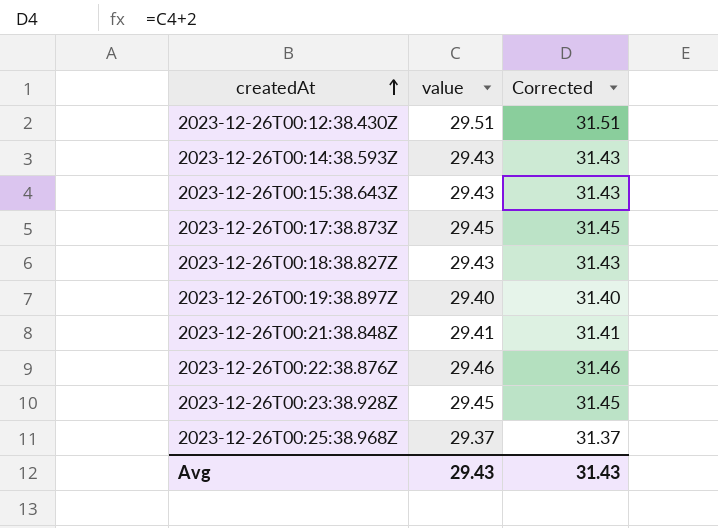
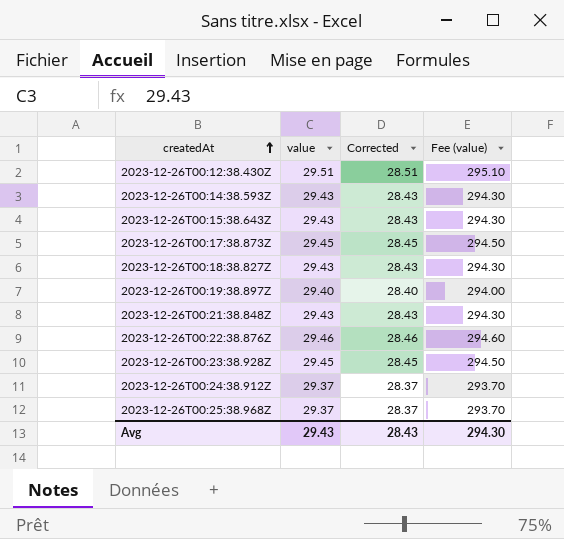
column Corrected | formula: [value] + 2 -> [value] - 1
column Fee (value) | formula: none -> [value] * 10
2023-12-26T00:21:38.848Z | value: 29.41 -> 29.43
row 2023-12-26T00:24:38.912Z: none -> 29.37 | 28.37 | 293.70
Avg | Corrected: 31.43 -> 28.43

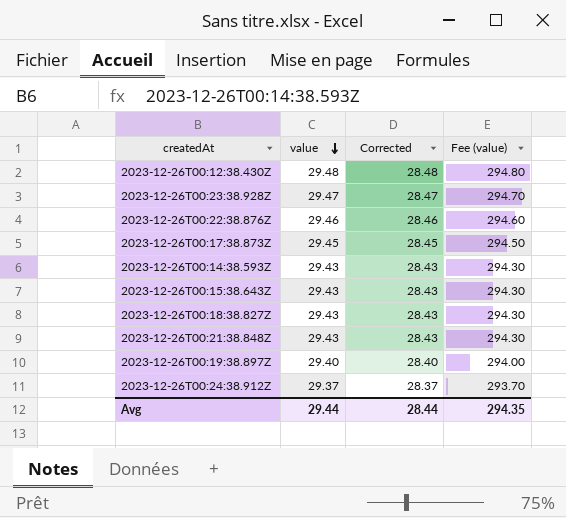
row order: createdAt ascending -> value descending
row 2023-12-26T00:25:38.968Z: 29.37 | 28.37 | 293.70 -> none
2023-12-26T00:12:38.430Z | value: 29.51 -> 29.48
2023-12-26T00:12:38.430Z | Corrected: 28.51 -> 28.48
2023-12-26T00:12:38.430Z | Fee (value): 295.10 -> 294.80
2023-12-26T00:23:38.928Z | value: 29.45 -> 29.47
2023-12-26T00:23:38.928Z | Corrected: 28.45 -> 28.47
2023-12-26T00:23:38.928Z | Fee (value): 294.50 -> 294.70
Avg | value: 29.43 -> 29.44
Avg | Corrected: 28.43 -> 28.44
Avg | Fee (value): 294.30 -> 294.35

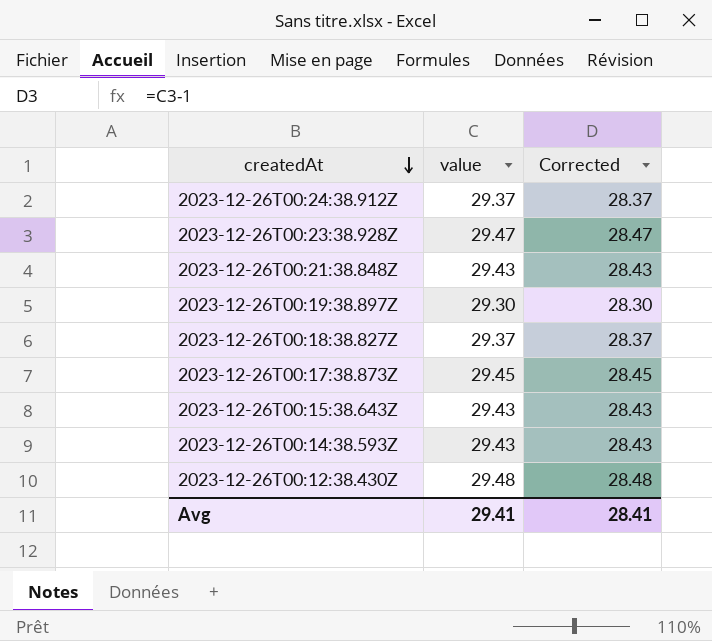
row order: value descending -> createdAt descending
column Fee (value) | formula: [value] * 10 -> none
row 2023-12-26T00:22:38.876Z: 29.46 | 28.46 | 294.60 -> none
2023-12-26T00:19:38.897Z | value: 29.40 -> 29.30
2023-12-26T00:19:38.897Z | Corrected: 28.40 -> 28.30
2023-12-26T00:18:38.827Z | value: 29.43 -> 29.37
2023-12-26T00:18:38.827Z | Corrected: 28.43 -> 28.37
Avg | value: 29.44 -> 29.41
Avg | Corrected: 28.44 -> 28.41

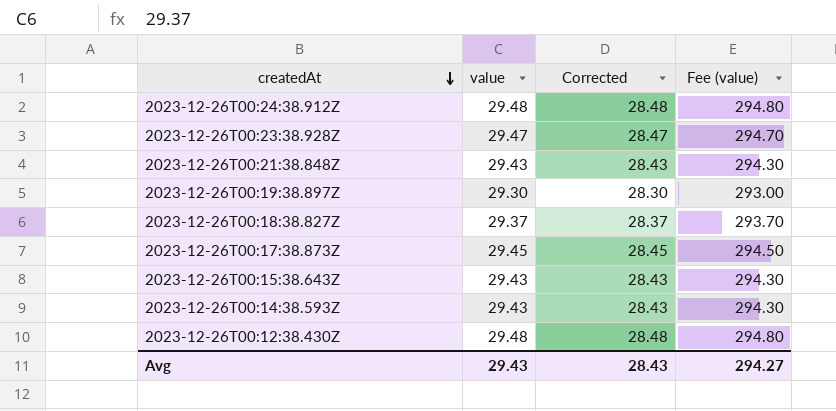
column Fee (value) | formula: none -> [value] * 10
2023-12-26T00:24:38.912Z | value: 29.37 -> 29.48
2023-12-26T00:24:38.912Z | Corrected: 28.37 -> 28.48
Avg | value: 29.41 -> 29.43
Avg | Corrected: 28.41 -> 28.43

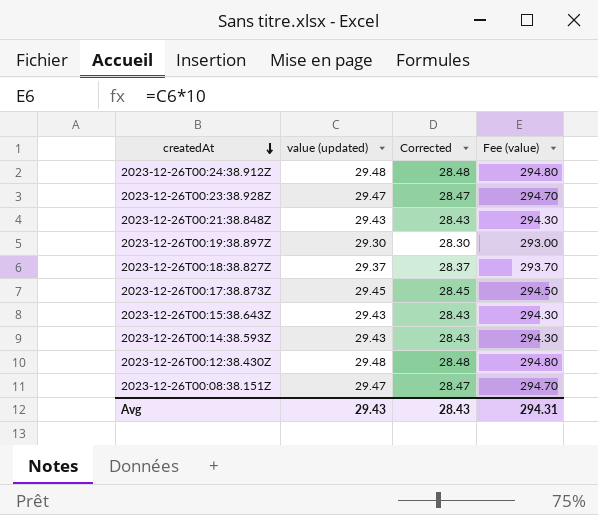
column name: value -> value (updated)
row 2023-12-26T00:08:38.151Z: none -> 29.47 | 28.47 | 294.70
Avg | Fee (value): 294.27 -> 294.31

